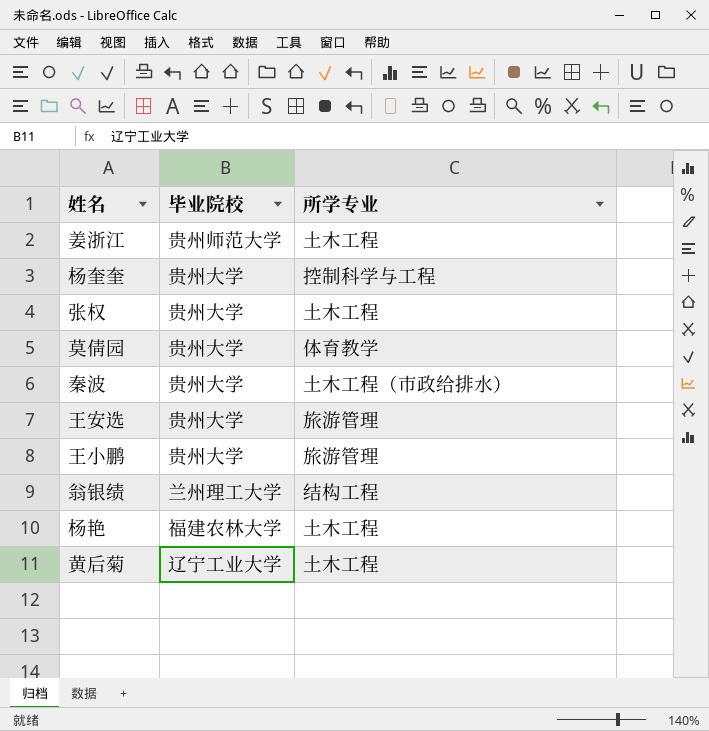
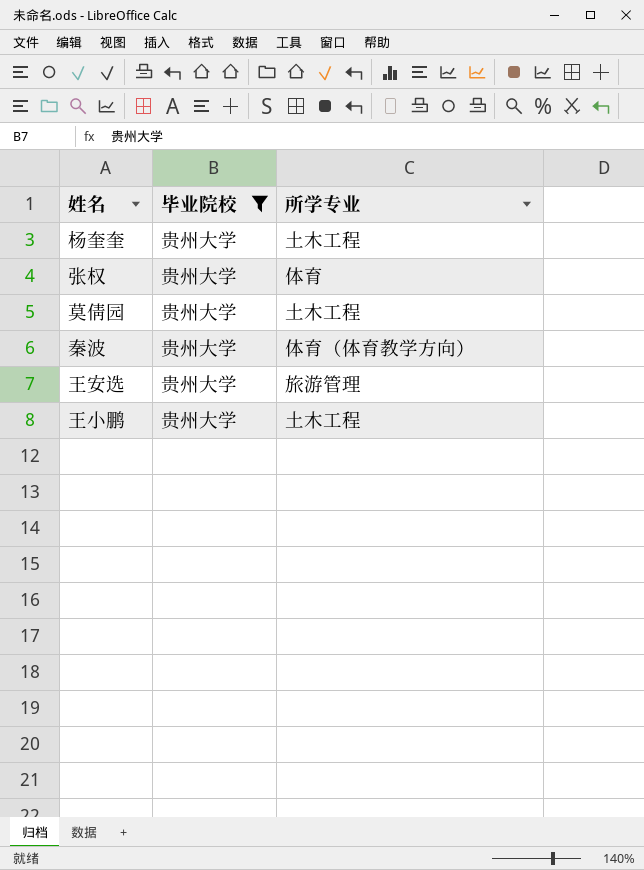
filter: none -> 毕业院校 = 贵州大学
杨奎奎 | 所学专业: 控制科学与工程 -> 土木工程
张权 | 所学专业: 土木工程 -> 体育
莫倩园 | 所学专业: 体育教学 -> 土木工程
秦波 | 所学专业: 土木工程（市政给排水） -> 体育（体育教学方向）
王小鹏 | 所学专业: 旅游管理 -> 土木工程

